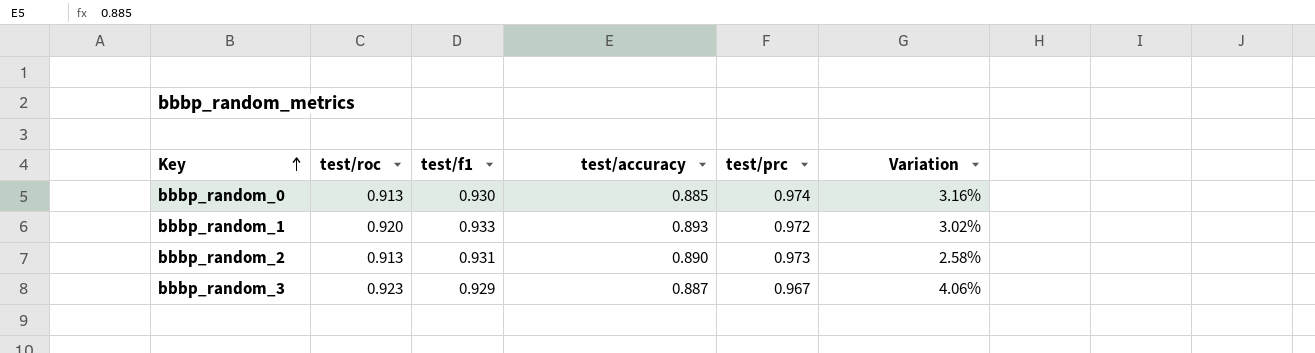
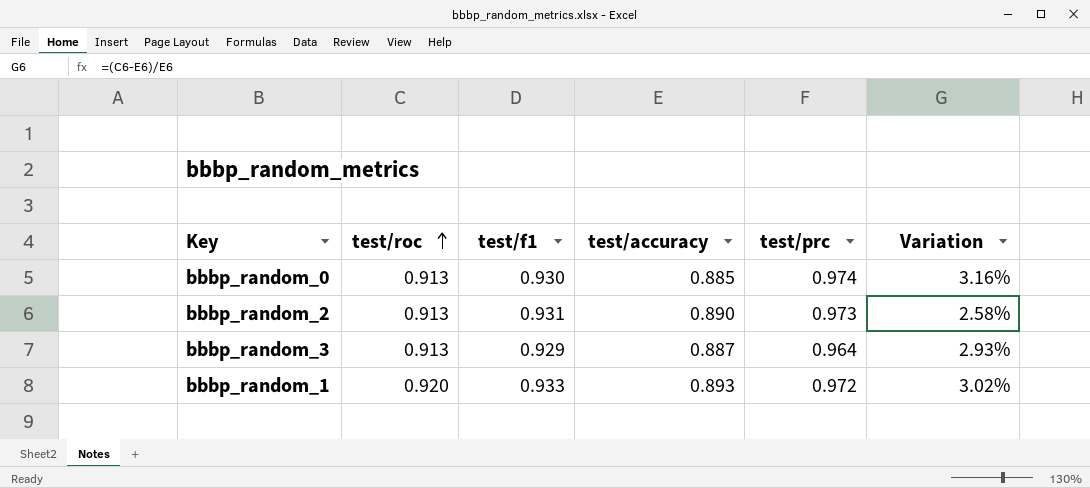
row order: Key ascending -> test/roc ascending
bbbp_random_3 | test/roc: 0.923 -> 0.913
bbbp_random_3 | test/prc: 0.967 -> 0.964
bbbp_random_3 | Variation: 4.06% -> 2.93%

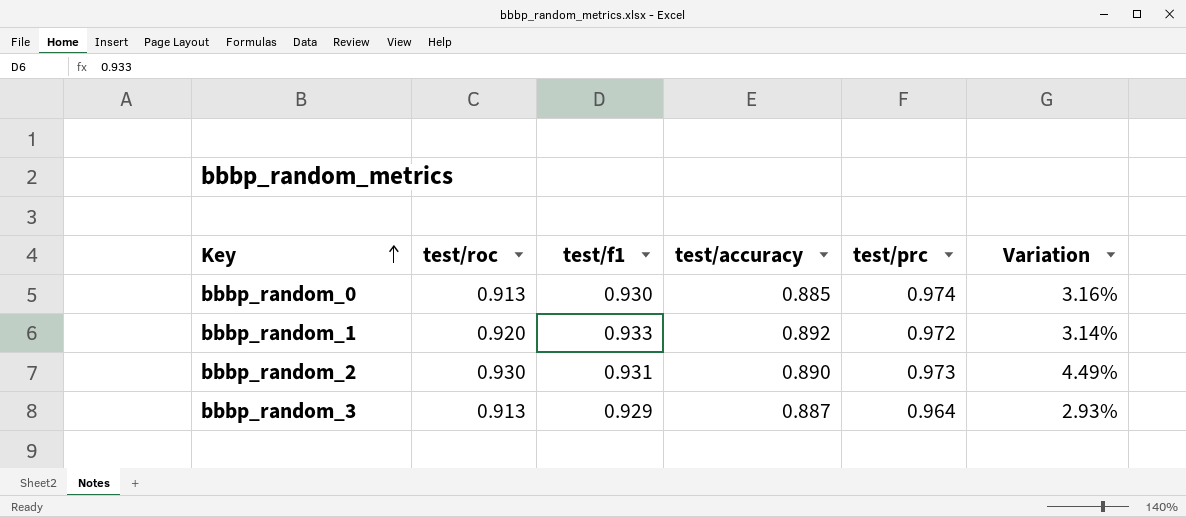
row order: test/roc ascending -> Key ascending
bbbp_random_1 | test/accuracy: 0.893 -> 0.892
bbbp_random_1 | Variation: 3.02% -> 3.14%
bbbp_random_2 | test/roc: 0.913 -> 0.930
bbbp_random_2 | Variation: 2.58% -> 4.49%

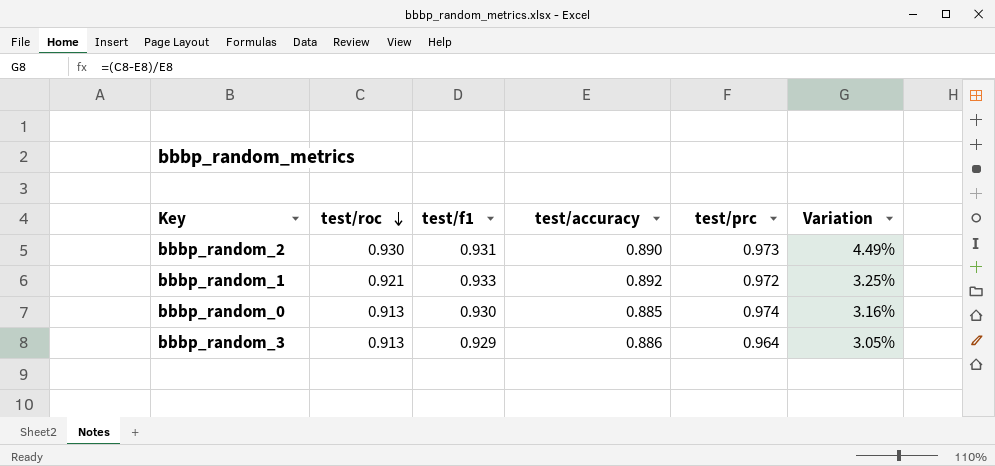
row order: Key ascending -> test/roc descending
bbbp_random_1 | test/roc: 0.920 -> 0.921
bbbp_random_1 | Variation: 3.14% -> 3.25%
bbbp_random_3 | test/accuracy: 0.887 -> 0.886
bbbp_random_3 | Variation: 2.93% -> 3.05%

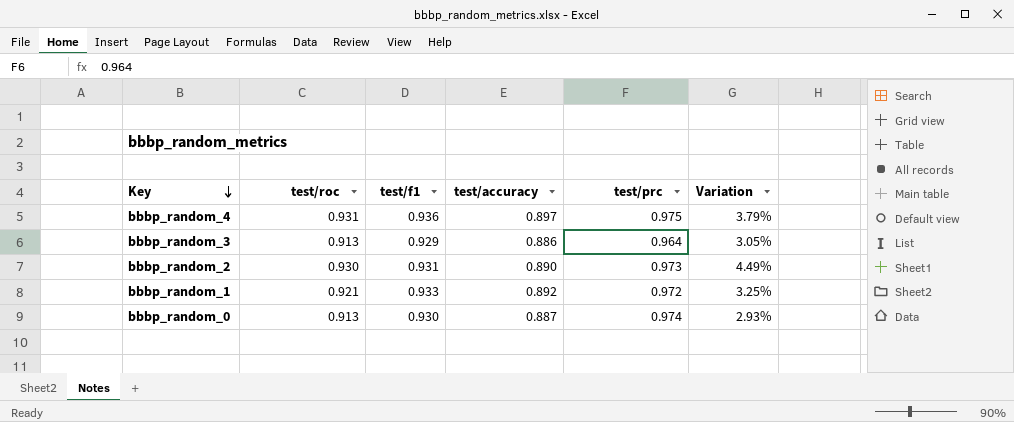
row order: test/roc descending -> Key descending
row bbbp_random_4: none -> 0.931 | 0.936 | 0.897 | 0.975 | 3.79%
bbbp_random_0 | test/accuracy: 0.885 -> 0.887
bbbp_random_0 | Variation: 3.16% -> 2.93%

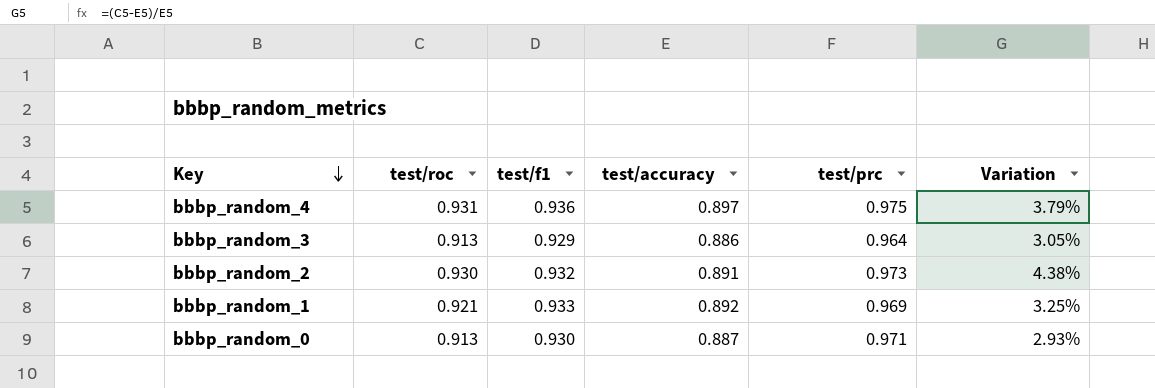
bbbp_random_2 | test/f1: 0.931 -> 0.932
bbbp_random_2 | test/accuracy: 0.890 -> 0.891
bbbp_random_2 | Variation: 4.49% -> 4.38%
bbbp_random_1 | test/prc: 0.972 -> 0.969
bbbp_random_0 | test/prc: 0.974 -> 0.971

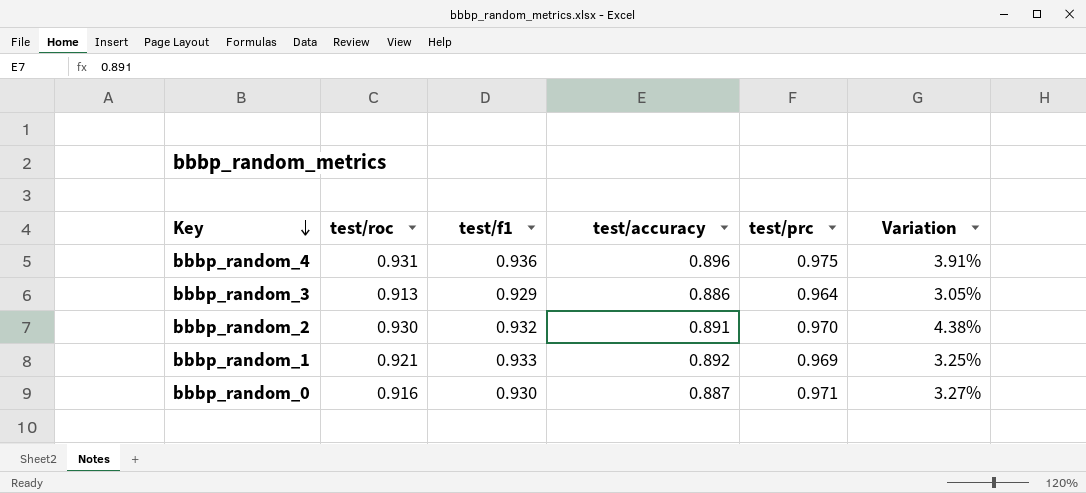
bbbp_random_4 | test/accuracy: 0.897 -> 0.896
bbbp_random_4 | Variation: 3.79% -> 3.91%
bbbp_random_2 | test/prc: 0.973 -> 0.970
bbbp_random_0 | test/roc: 0.913 -> 0.916
bbbp_random_0 | Variation: 2.93% -> 3.27%

